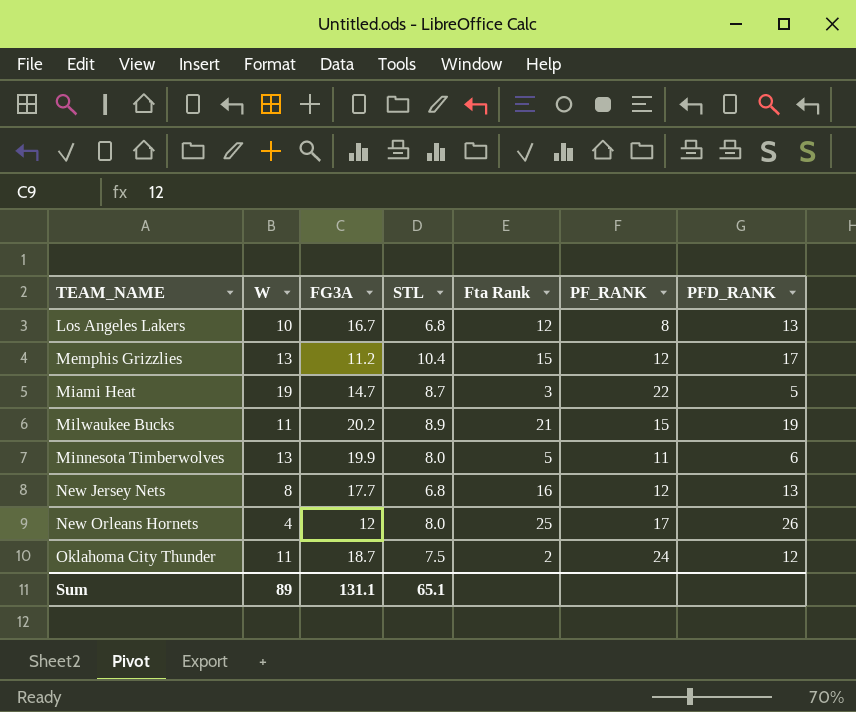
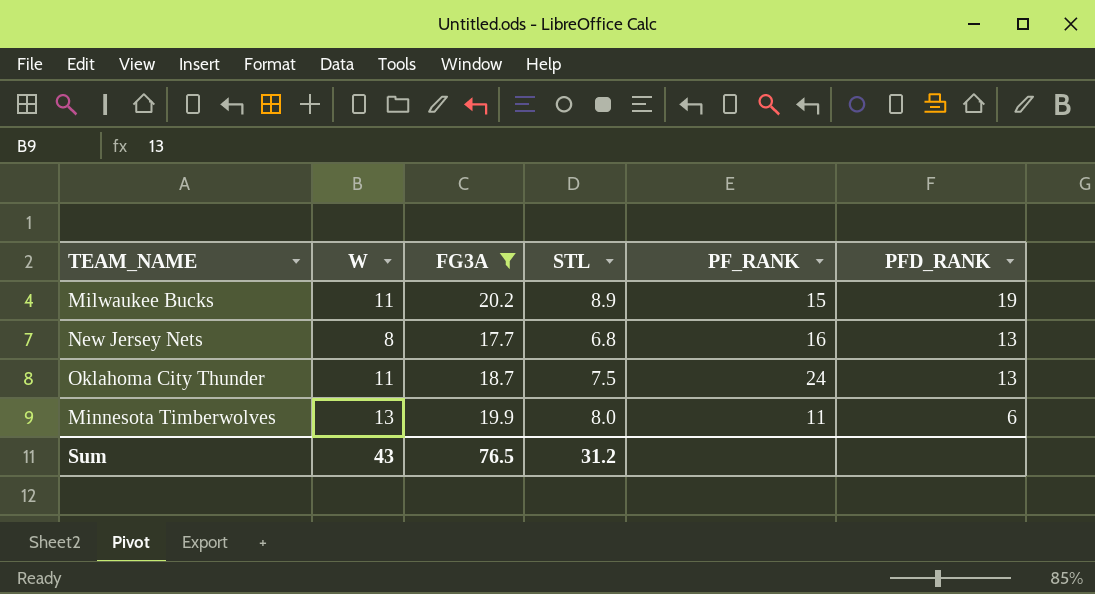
filter: none -> FG3A >= 17.7
row order: TEAM_NAME ascending -> PFD_RANK descending
column Fta Rank | position: 5 -> none
New Jersey Nets | PF_RANK: 12 -> 16
Oklahoma City Thunder | PFD_RANK: 12 -> 13
Sum | W: 89 -> 43
Sum | FG3A: 131.1 -> 76.5
Sum | STL: 65.1 -> 31.2

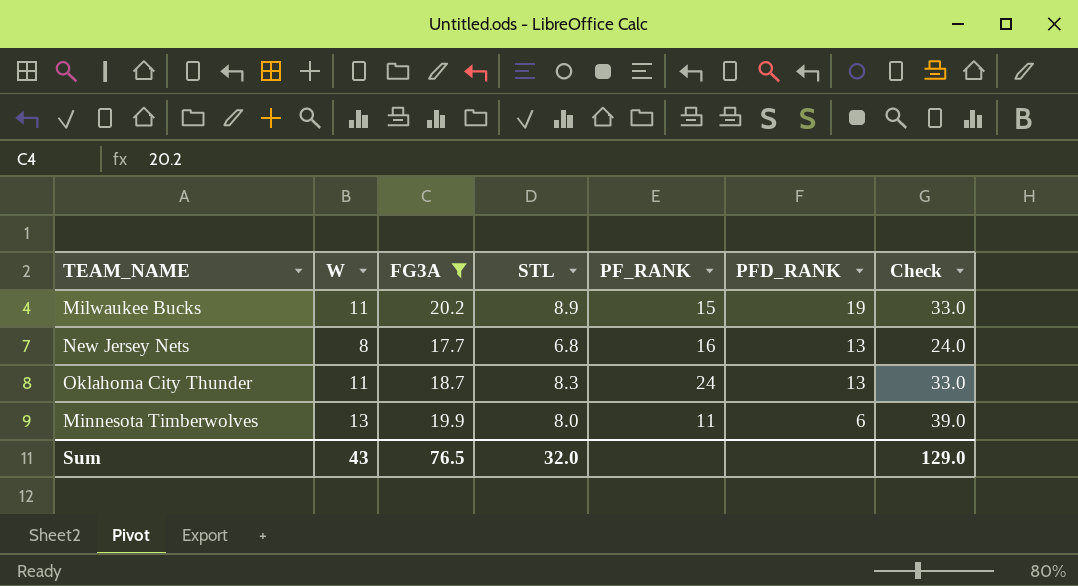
column Check | formula: none -> [W] * 3
Oklahoma City Thunder | STL: 7.5 -> 8.3
Sum | STL: 31.2 -> 32.0

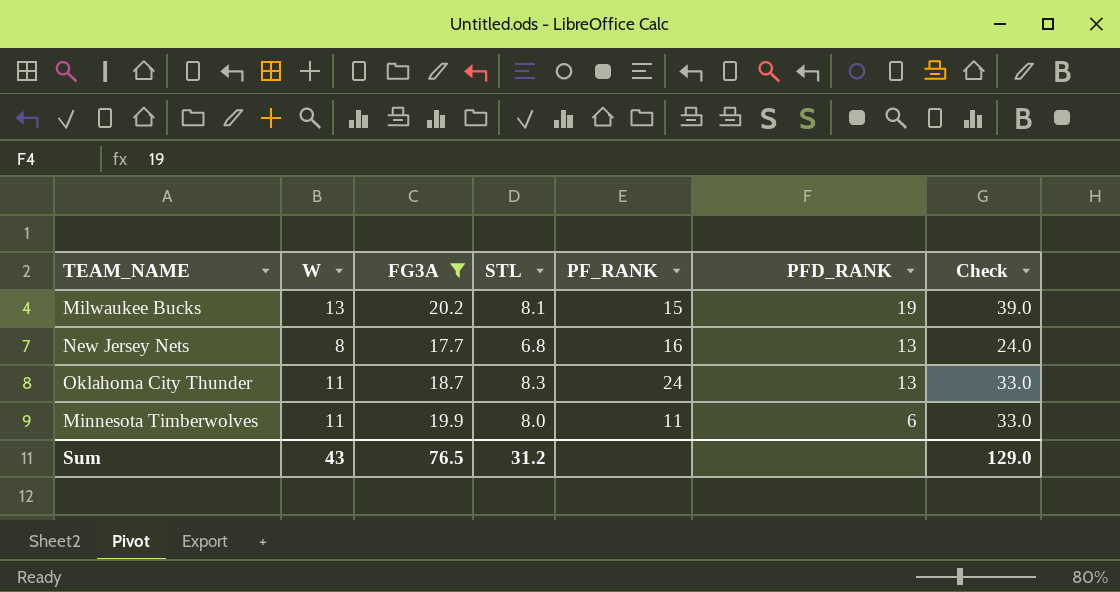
Milwaukee Bucks | W: 11 -> 13
Milwaukee Bucks | STL: 8.9 -> 8.1
Milwaukee Bucks | Check: 33.0 -> 39.0
Minnesota Timberwolves | W: 13 -> 11
Minnesota Timberwolves | Check: 39.0 -> 33.0
Sum | STL: 32.0 -> 31.2

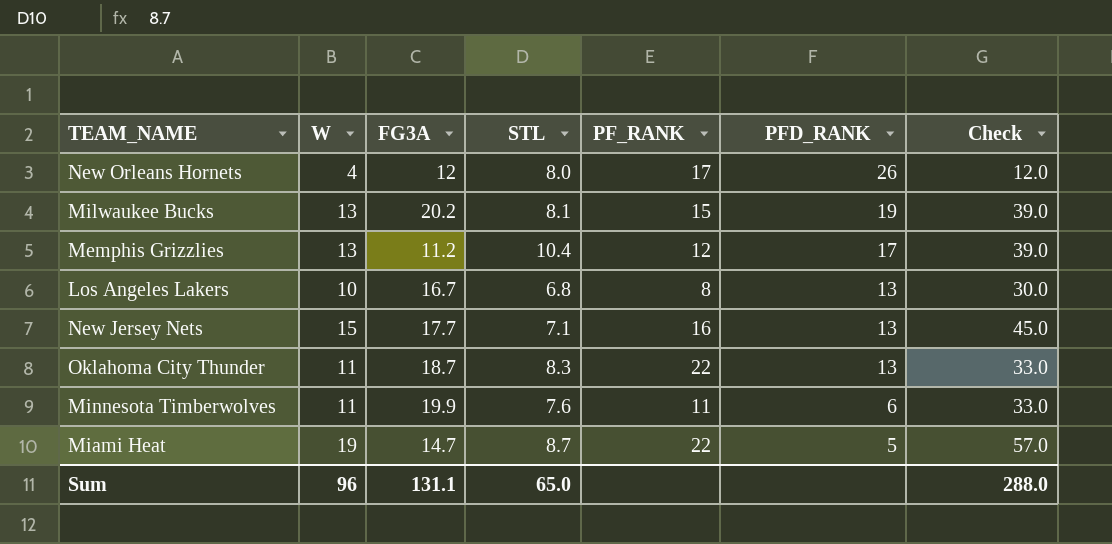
filter: FG3A >= 17.7 -> none
New Jersey Nets | W: 8 -> 15
New Jersey Nets | STL: 6.8 -> 7.1
New Jersey Nets | Check: 24.0 -> 45.0
Oklahoma City Thunder | PF_RANK: 24 -> 22
Minnesota Timberwolves | STL: 8.0 -> 7.6
Sum | W: 43 -> 96
Sum | FG3A: 76.5 -> 131.1
Sum | STL: 31.2 -> 65.0
Sum | Check: 129.0 -> 288.0

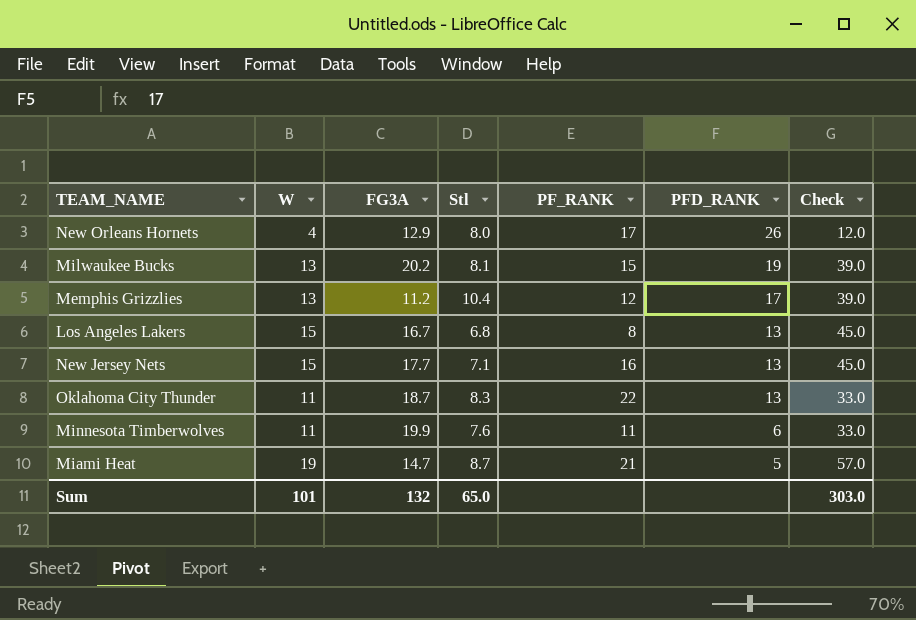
column name: STL -> Stl
New Orleans Hornets | FG3A: 12 -> 12.9
Los Angeles Lakers | W: 10 -> 15
Los Angeles Lakers | Check: 30.0 -> 45.0
Miami Heat | PF_RANK: 22 -> 21
Sum | W: 96 -> 101
Sum | FG3A: 131.1 -> 132
Sum | Check: 288.0 -> 303.0

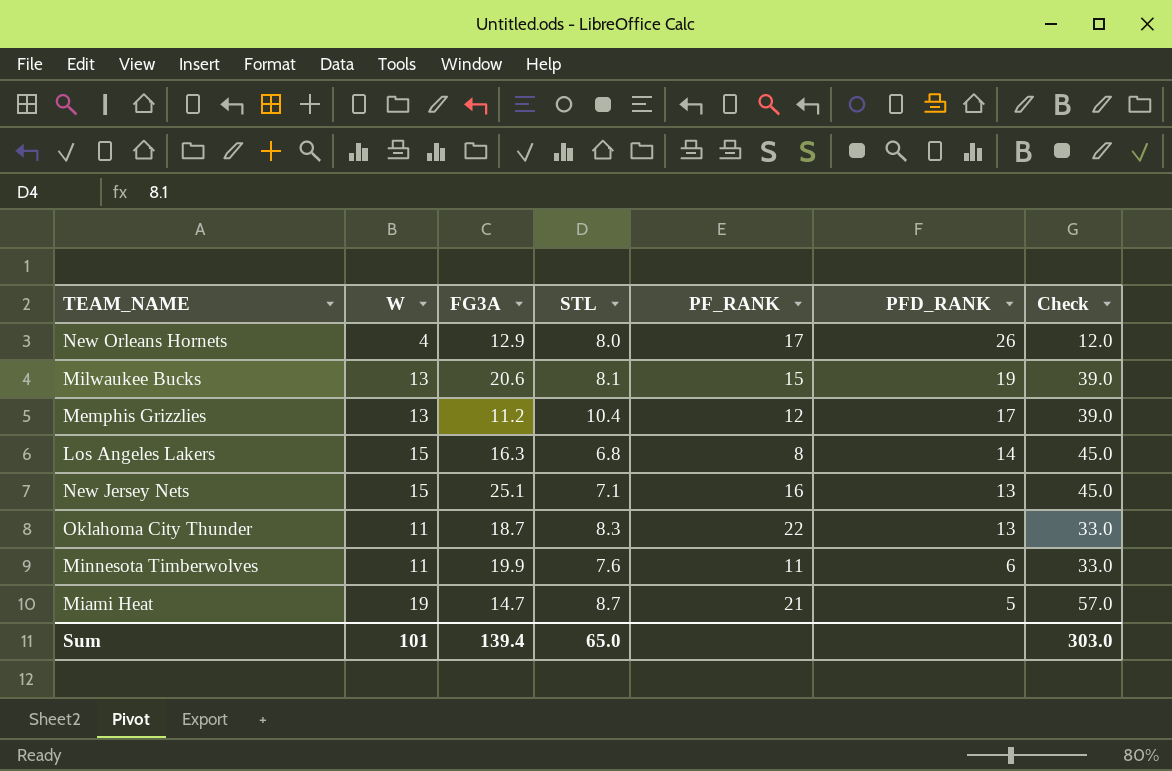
column name: Stl -> STL
Milwaukee Bucks | FG3A: 20.2 -> 20.6
Los Angeles Lakers | FG3A: 16.7 -> 16.3
Los Angeles Lakers | PFD_RANK: 13 -> 14
New Jersey Nets | FG3A: 17.7 -> 25.1
Sum | FG3A: 132 -> 139.4

